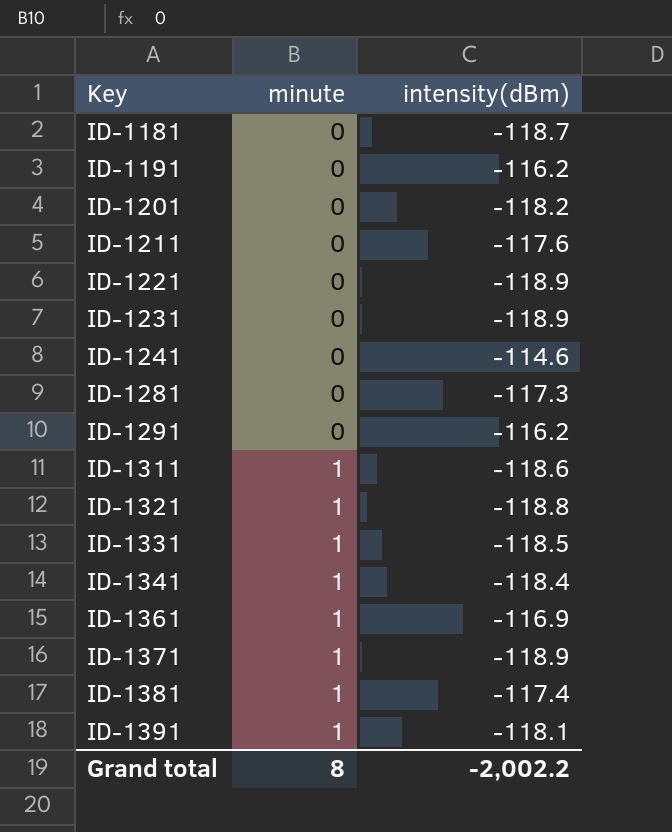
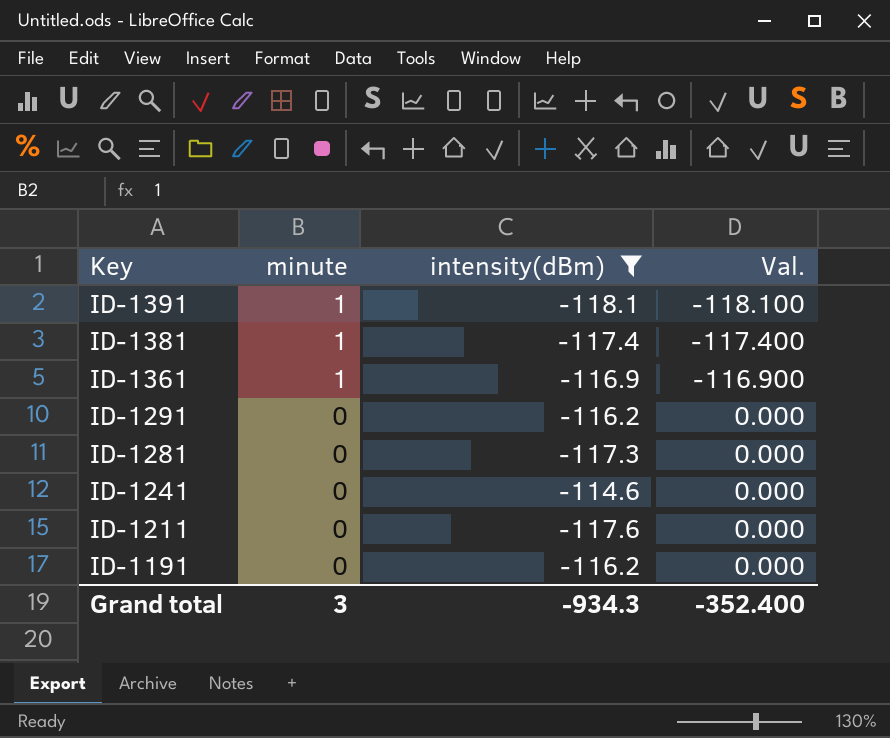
filter: none -> intensity(dBm) >= -118.1
row order: Key ascending -> Key descending
column Val. | formula: none -> [minute] * [intensity(dBm)]
Grand total | minute: 8 -> 3
Grand total | intensity(dBm): -2,002.2 -> -934.3

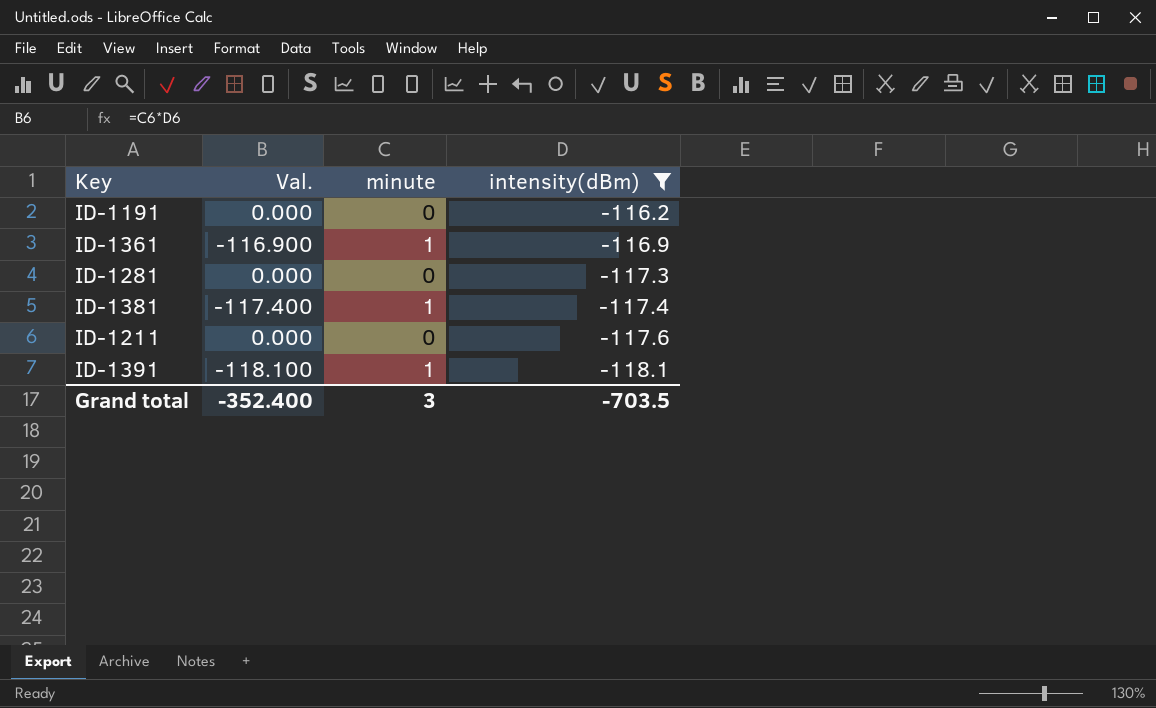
row order: Key descending -> intensity(dBm) descending
column Val. | position: 4 -> 2
row ID-1291: 0 | -116.2 | 0.000 -> none
row ID-1241: 0 | -114.6 | 0.000 -> none
Grand total | intensity(dBm): -934.3 -> -703.5

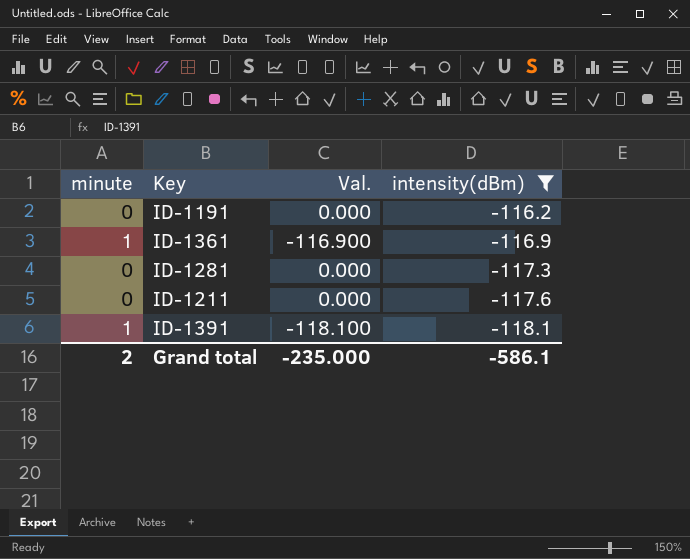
column minute | position: 3 -> 1
row ID-1381: -117.400 | 1 | -117.4 -> none
Grand total | minute: 3 -> 2
Grand total | Val.: -352.400 -> -235.000
Grand total | intensity(dBm): -703.5 -> -586.1

